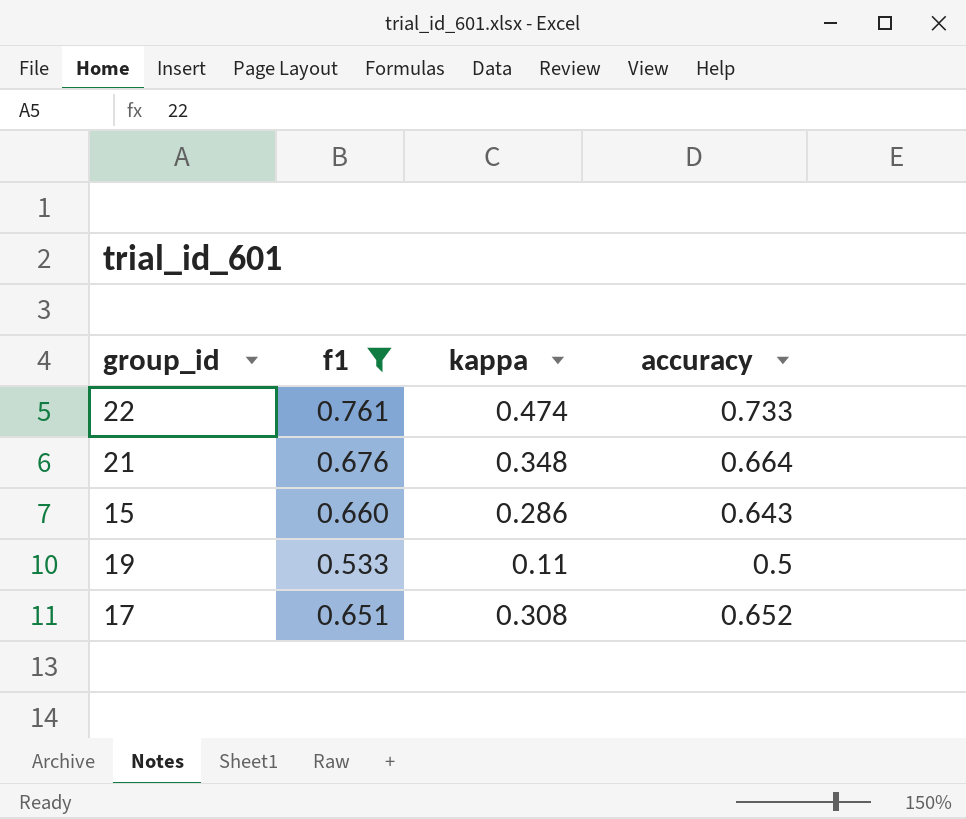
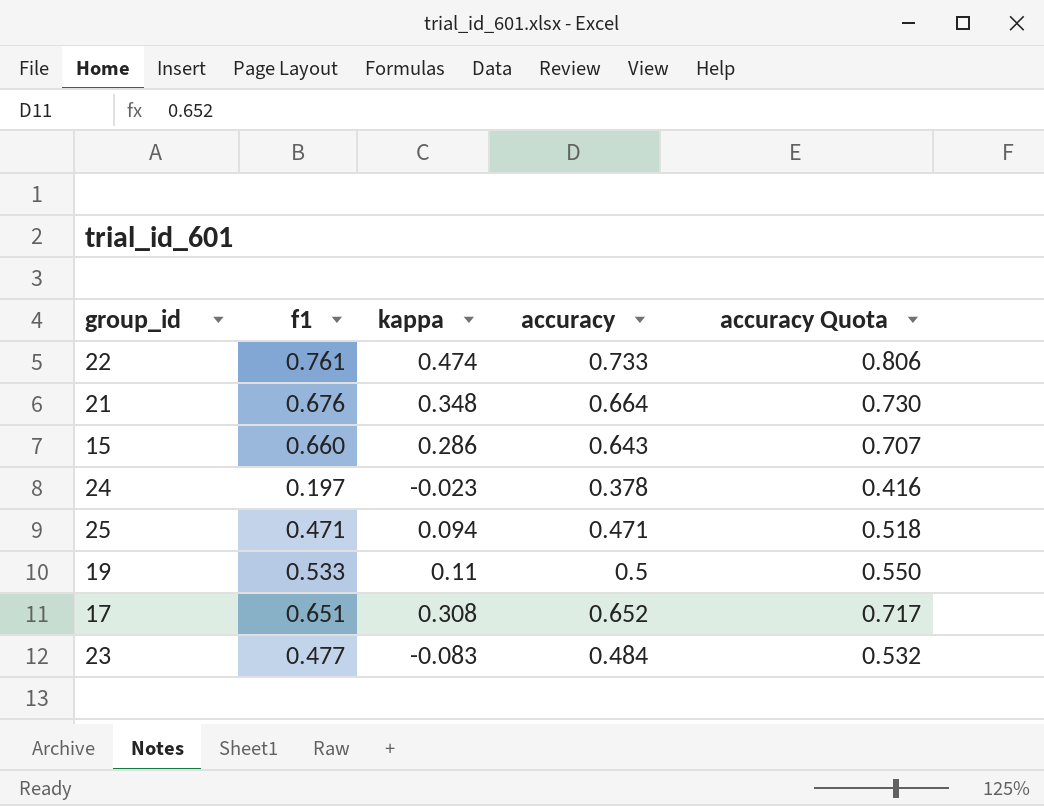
filter: f1 >= 0.533 -> none
column accuracy Quota | formula: none -> [accuracy] * 1.1

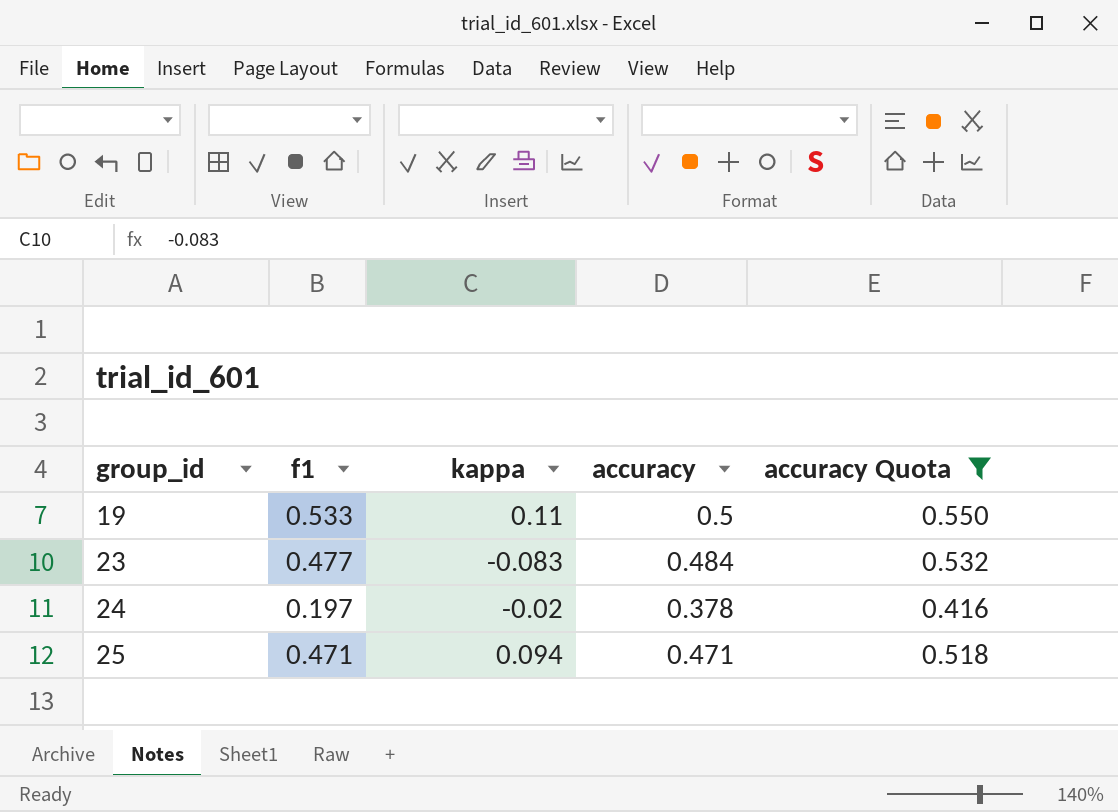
filter: none -> accuracy Quota <= 0.550
row order: none -> group_id ascending
24 | kappa: -0.023 -> -0.02

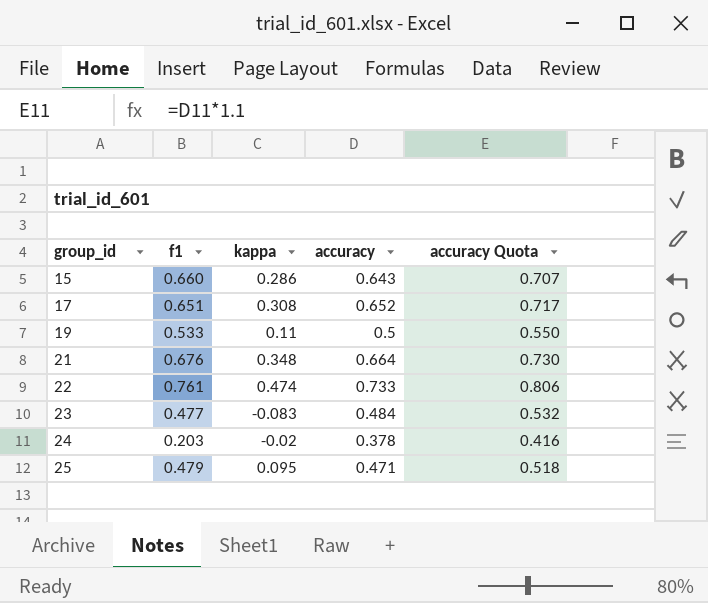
filter: accuracy Quota <= 0.550 -> none
24 | f1: 0.197 -> 0.203
25 | f1: 0.471 -> 0.479
25 | kappa: 0.094 -> 0.095

